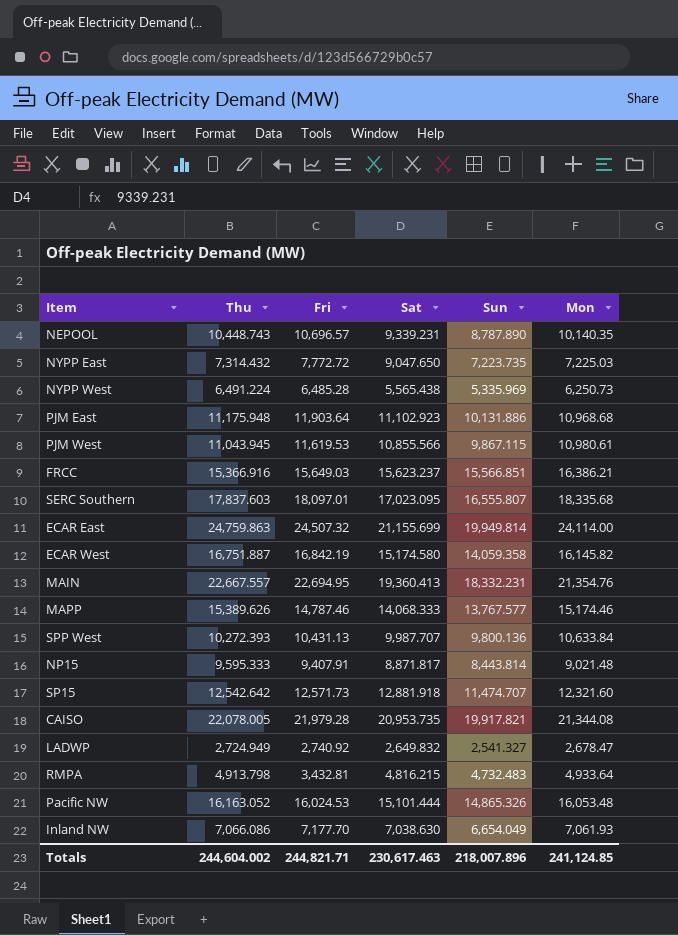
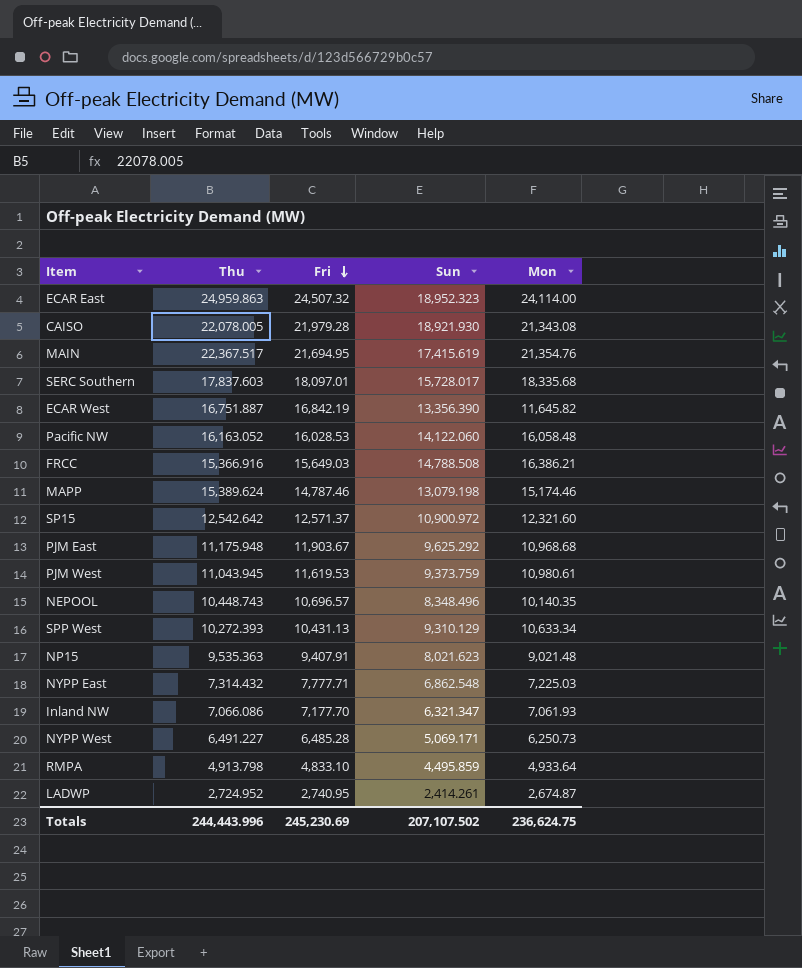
row order: none -> Fri descending
column Sat | position: 4 -> none
ECAR East | Thu: 24,759.863 -> 24,959.863
ECAR East | Sun: 19,949.814 -> 18,952.323
CAISO | Sun: 19,917.821 -> 18,921.930
CAISO | Mon: 21,344.08 -> 21,343.08
MAIN | Thu: 22,667.557 -> 22,367.517
MAIN | Fri: 22,694.95 -> 21,694.95
MAIN | Sun: 18,332.231 -> 17,415.619
SERC Southern | Sun: 16,555.807 -> 15,728.017
ECAR West | Sun: 14,059.358 -> 13,356.390
ECAR West | Mon: 16,145.82 -> 11,645.82
Pacific NW | Fri: 16,024.53 -> 16,028.53
Pacific NW | Sun: 14,865.326 -> 14,122.060
Pacific NW | Mon: 16,053.48 -> 16,058.48
FRCC | Sun: 15,566.851 -> 14,788.508
MAPP | Thu: 15,389.626 -> 15,389.624
MAPP | Sun: 13,767.577 -> 13,079.198
SP15 | Fri: 12,571.73 -> 12,571.37
SP15 | Sun: 11,474.707 -> 10,900.972
PJM East | Fri: 11,903.64 -> 11,903.67
PJM East | Sun: 10,131.886 -> 9,625.292
PJM West | Sun: 9,867.115 -> 9,373.759
NEPOOL | Sun: 8,787.890 -> 8,348.496
SPP West | Sun: 9,800.136 -> 9,310.129
SPP West | Mon: 10,633.84 -> 10,633.34
NP15 | Thu: 9,595.333 -> 9,535.363
NP15 | Sun: 8,443.814 -> 8,021.623
NYPP East | Fri: 7,772.72 -> 7,777.71
NYPP East | Sun: 7,223.735 -> 6,862.548
Inland NW | Sun: 6,654.049 -> 6,321.347
NYPP West | Thu: 6,491.224 -> 6,491.227
NYPP West | Sun: 5,335.969 -> 5,069.171
RMPA | Fri: 3,432.81 -> 4,833.10
RMPA | Sun: 4,732.483 -> 4,495.859
LADWP | Thu: 2,724.949 -> 2,724.952
LADWP | Fri: 2,740.92 -> 2,740.95
LADWP | Sun: 2,541.327 -> 2,414.261
LADWP | Mon: 2,678.47 -> 2,674.87
Totals | Thu: 244,604.002 -> 244,443.996
Totals | Fri: 244,821.71 -> 245,230.69
Totals | Sun: 218,007.896 -> 207,107.502
Totals | Mon: 241,124.85 -> 236,624.75

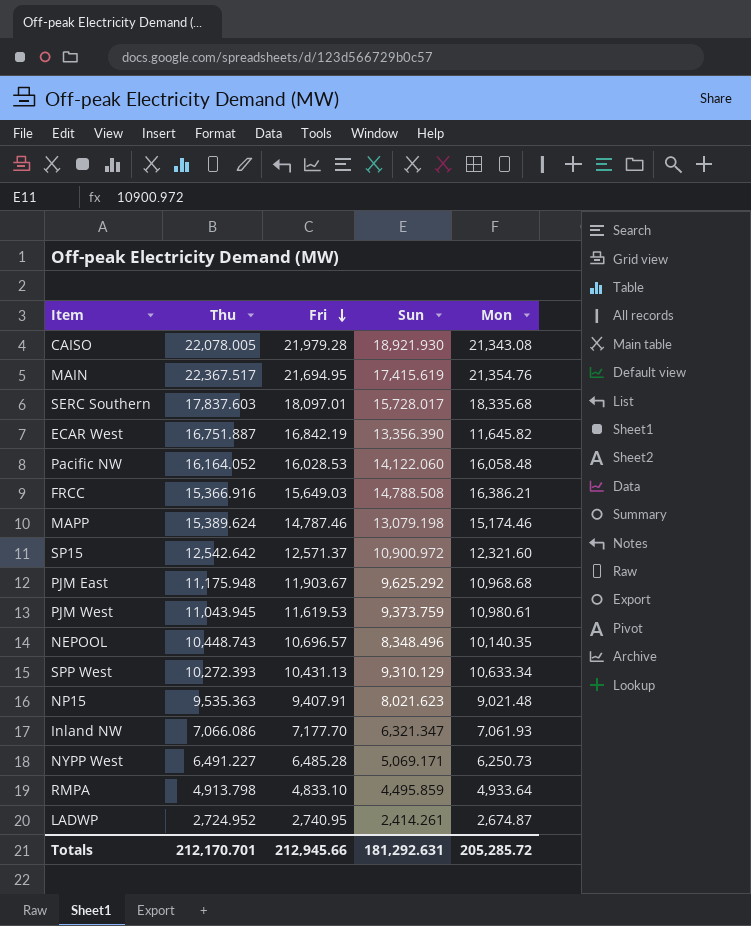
row ECAR East: 24,959.863 | 24,507.32 | 18,952.323 | 24,114.00 -> none
row NYPP East: 7,314.432 | 7,777.71 | 6,862.548 | 7,225.03 -> none
Pacific NW | Thu: 16,163.052 -> 16,164.052
Totals | Thu: 244,443.996 -> 212,170.701
Totals | Fri: 245,230.69 -> 212,945.66
Totals | Sun: 207,107.502 -> 181,292.631
Totals | Mon: 236,624.75 -> 205,285.72

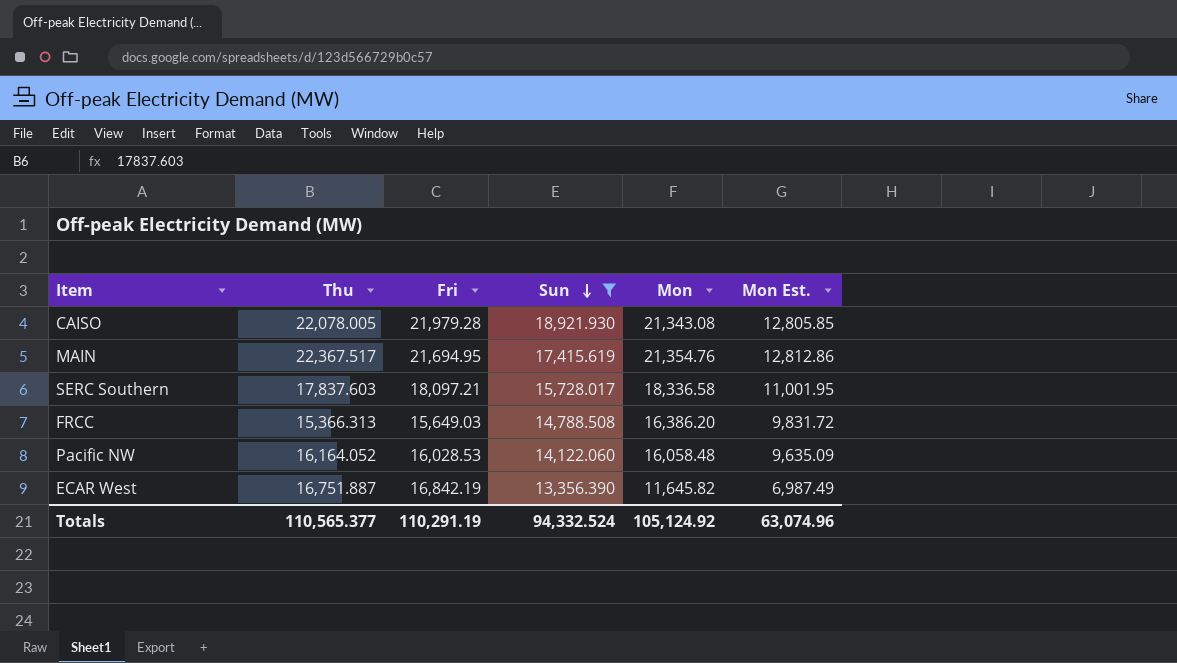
filter: none -> Sun >= 13,356.390
row order: Fri descending -> Sun descending
column Mon Est. | formula: none -> [Mon] * 0.6
SERC Southern | Fri: 18,097.01 -> 18,097.21
SERC Southern | Mon: 18,335.68 -> 18,336.58
FRCC | Thu: 15,366.916 -> 15,366.313
FRCC | Mon: 16,386.21 -> 16,386.20
Totals | Thu: 212,170.701 -> 110,565.377
Totals | Fri: 212,945.66 -> 110,291.19
Totals | Sun: 181,292.631 -> 94,332.524
Totals | Mon: 205,285.72 -> 105,124.92

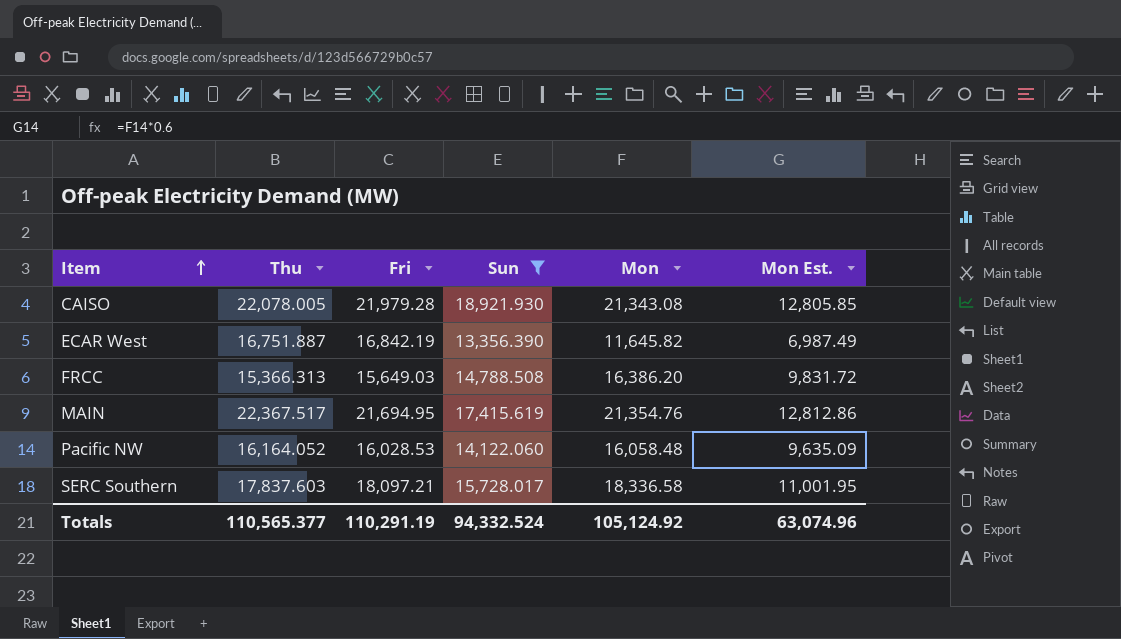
row order: Sun descending -> Item ascending

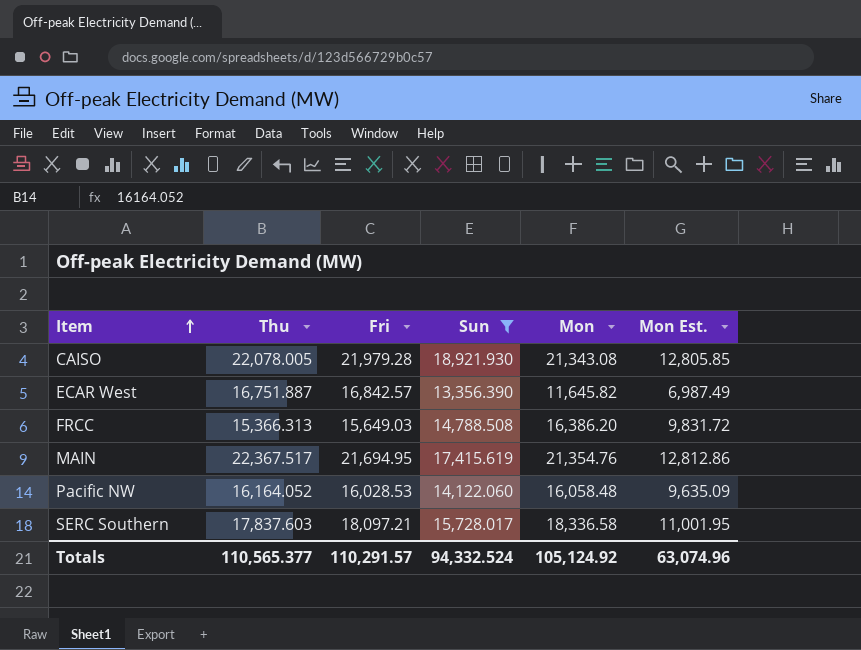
ECAR West | Fri: 16,842.19 -> 16,842.57
Totals | Fri: 110,291.19 -> 110,291.57

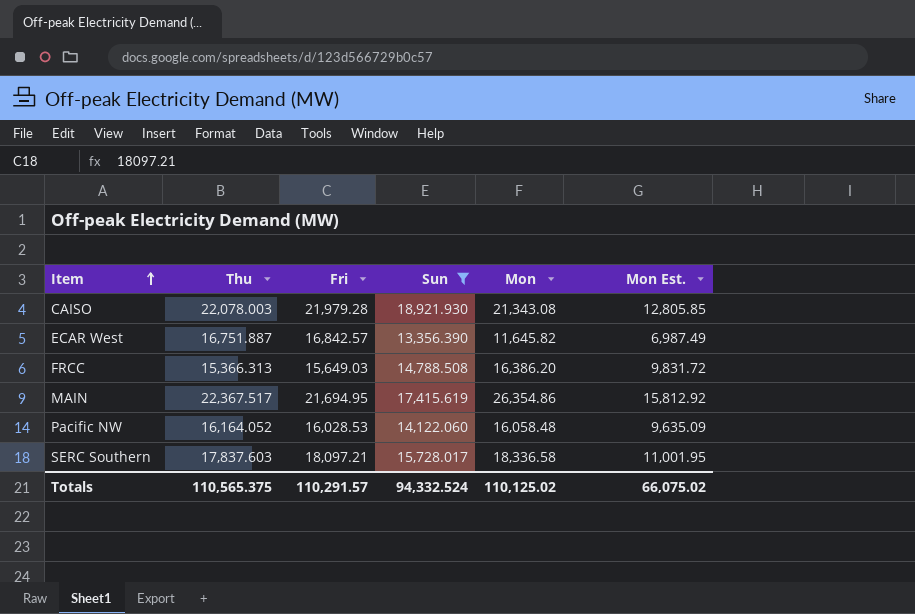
CAISO | Thu: 22,078.005 -> 22,078.003
MAIN | Mon: 21,354.76 -> 26,354.86
MAIN | Mon Est.: 12,812.86 -> 15,812.92
Totals | Thu: 110,565.377 -> 110,565.375
Totals | Mon: 105,124.92 -> 110,125.02
Totals | Mon Est.: 63,074.96 -> 66,075.02

